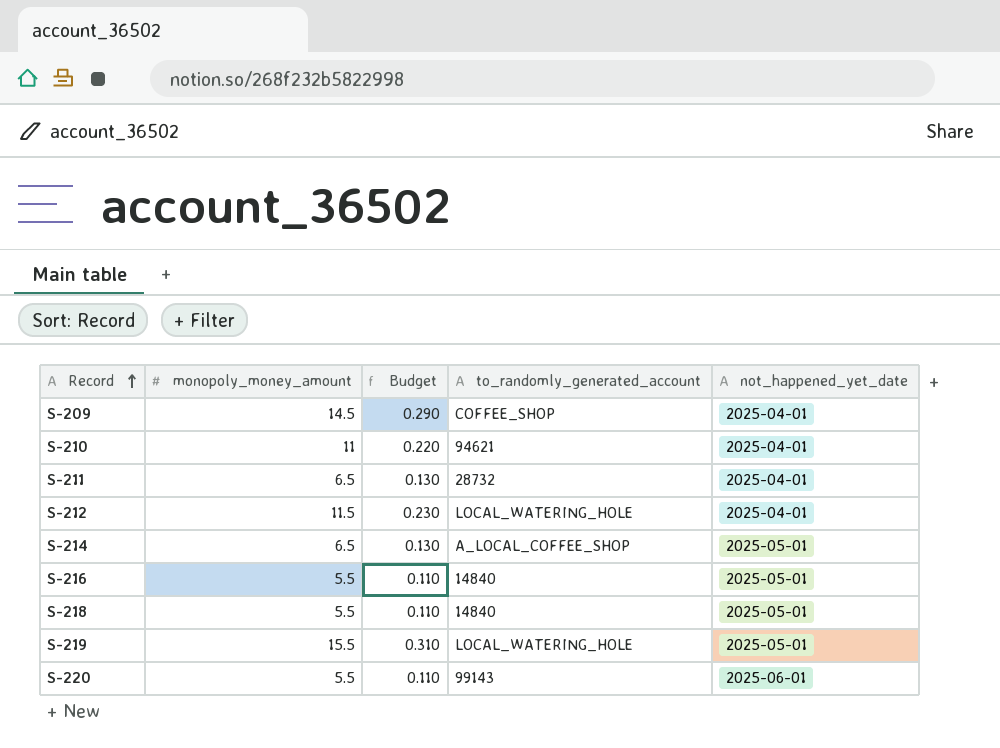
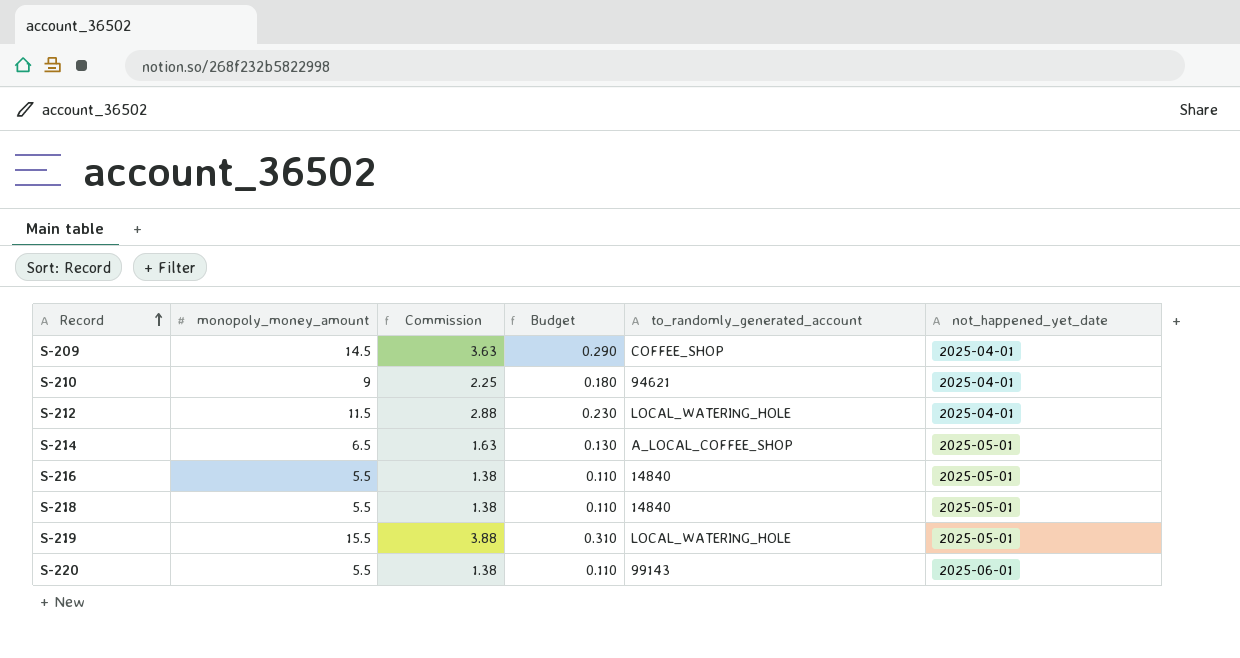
column Commission | formula: none -> [monopoly_money_amount] * 0.25
row S-211: 6.5 | 0.130 | 28732 | 2025-04-01 -> none
S-210 | monopoly_money_amount: 11 -> 9
S-210 | Budget: 0.220 -> 0.180

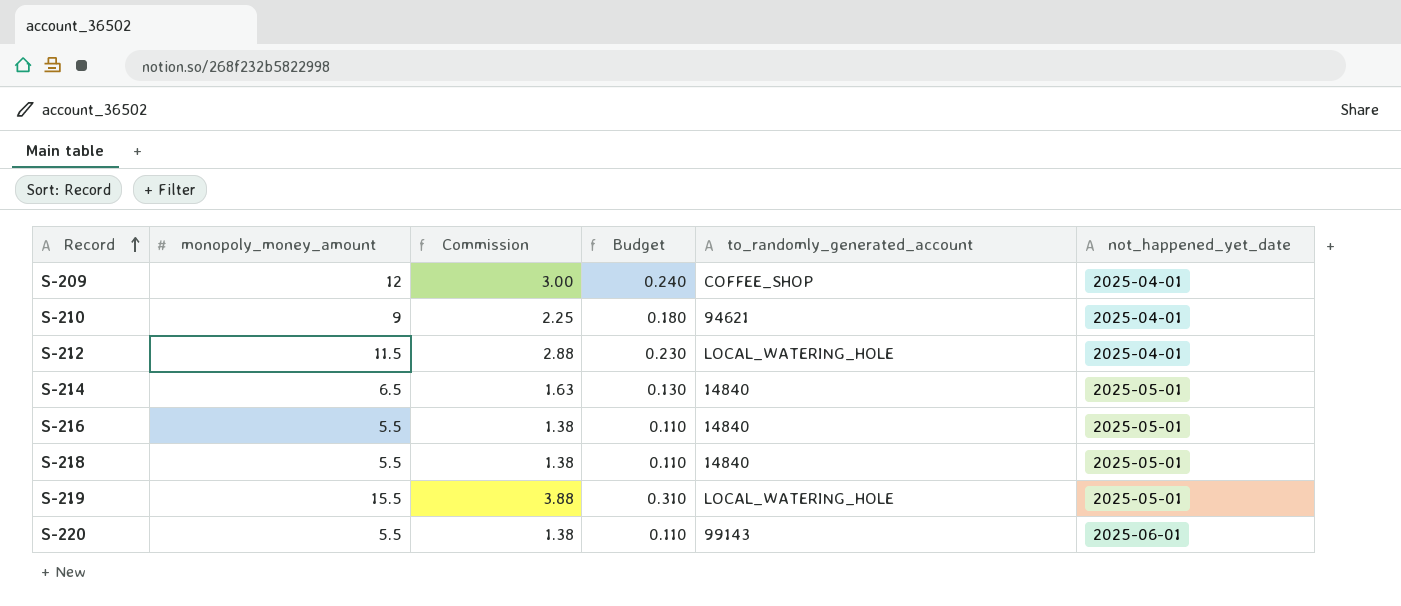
S-209 | monopoly_money_amount: 14.5 -> 12
S-209 | Commission: 3.63 -> 3.00
S-209 | Budget: 0.290 -> 0.240
S-214 | to_randomly_generated_account: A_LOCAL_COFFEE_SHOP -> 14840

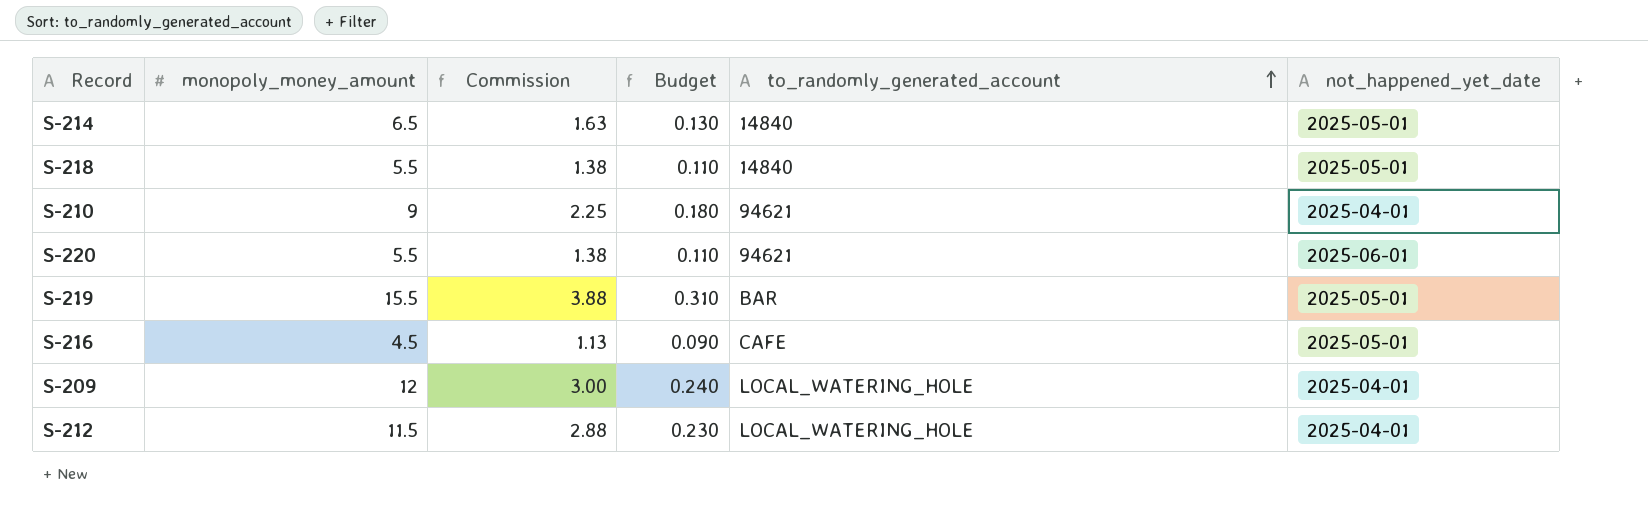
row order: Record ascending -> to_randomly_generated_account ascending
S-220 | to_randomly_generated_account: 99143 -> 94621
S-219 | to_randomly_generated_account: LOCAL_WATERING_HOLE -> BAR
S-216 | monopoly_money_amount: 5.5 -> 4.5
S-216 | Commission: 1.38 -> 1.13
S-216 | Budget: 0.110 -> 0.090
S-216 | to_randomly_generated_account: 14840 -> CAFE
S-209 | to_randomly_generated_account: COFFEE_SHOP -> LOCAL_WATERING_HOLE

